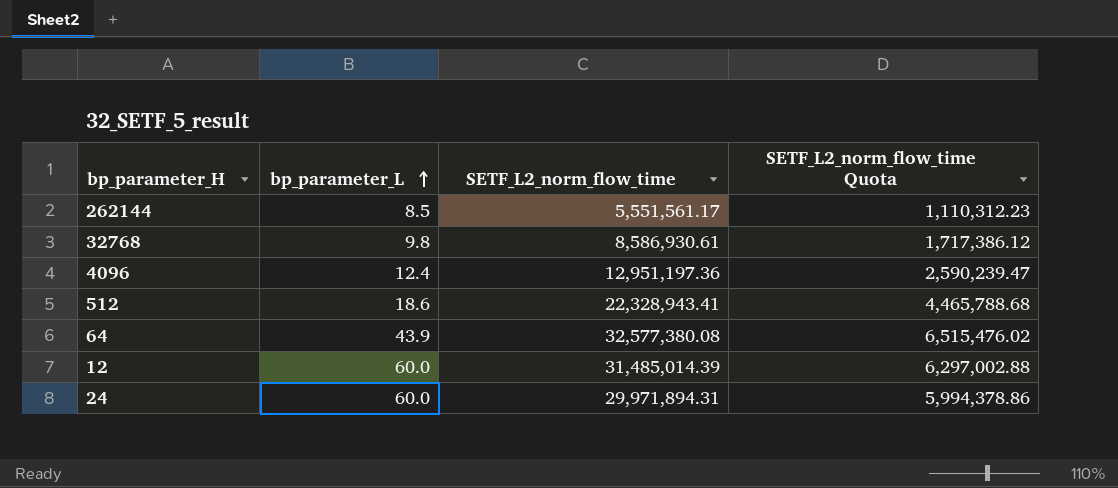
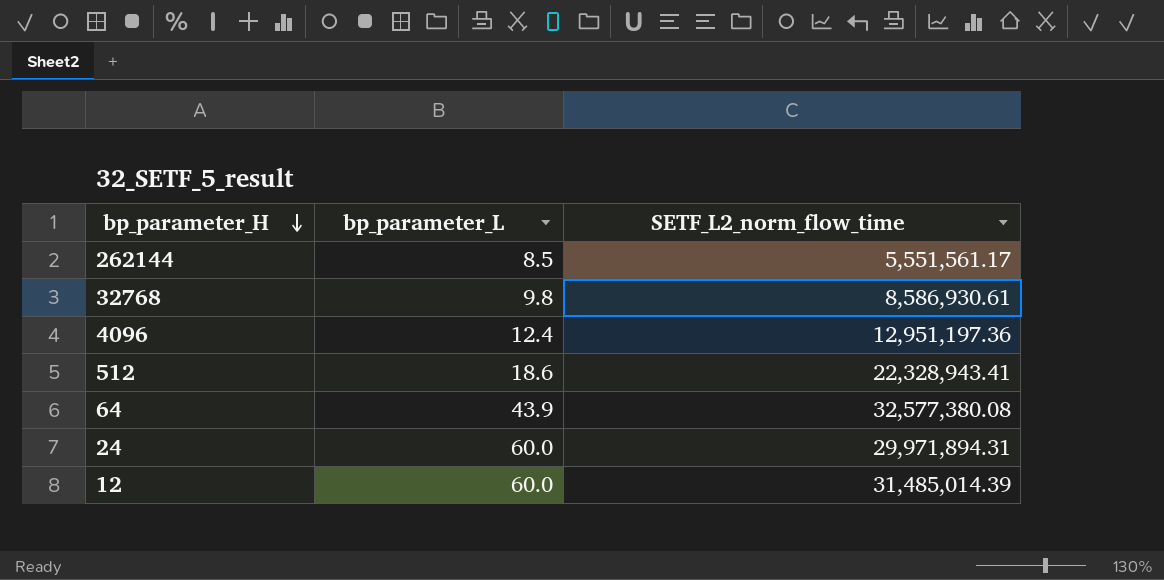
row order: bp_parameter_L ascending -> bp_parameter_H descending
column SETF_L2_norm_flow_time Quota | formula: [SETF_L2_norm_flow_time] * 0.2 -> none

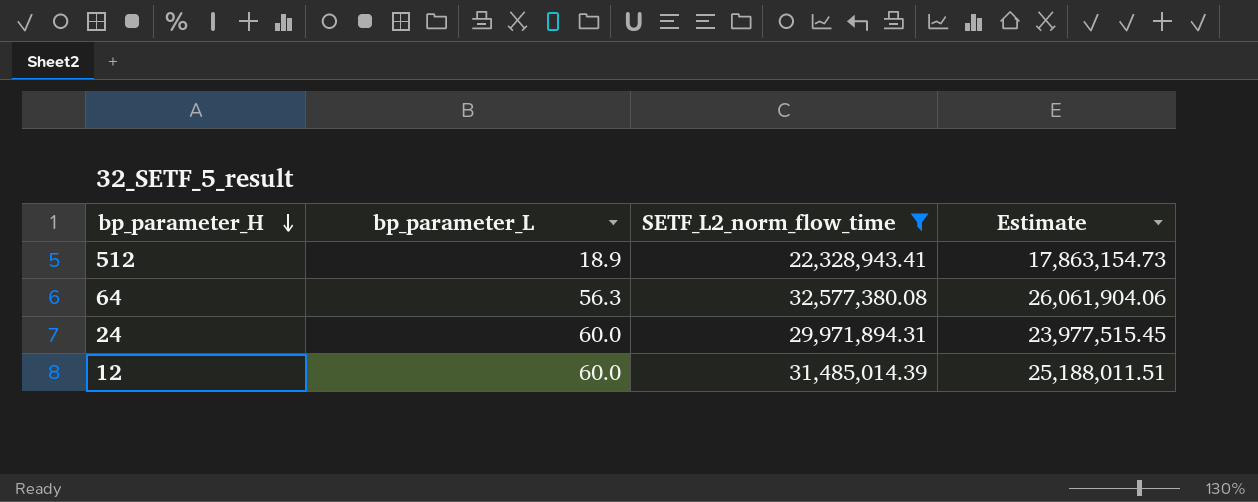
filter: none -> SETF_L2_norm_flow_time >= 22,328,943.41
column Estimate | formula: none -> [SETF_L2_norm_flow_time] * 0.8
512 | bp_parameter_L: 18.6 -> 18.9
64 | bp_parameter_L: 43.9 -> 56.3

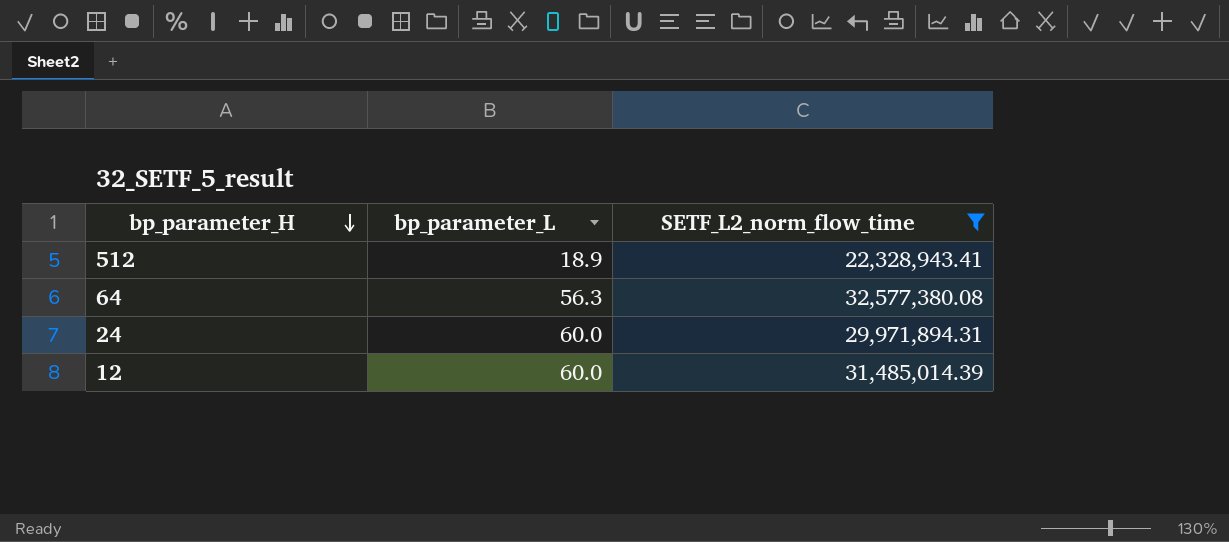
column Estimate | formula: [SETF_L2_norm_flow_time] * 0.8 -> none

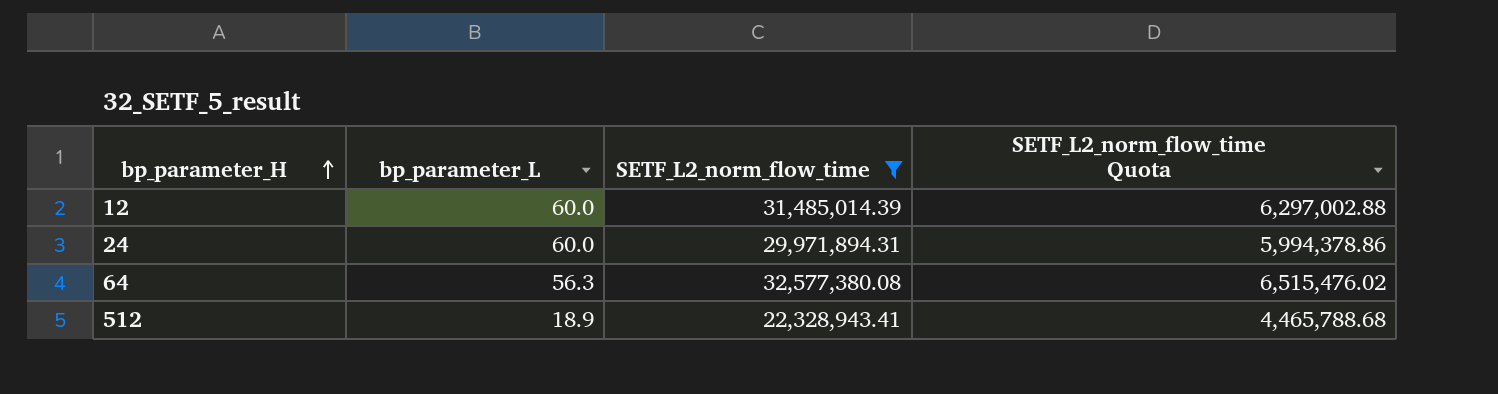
row order: bp_parameter_H descending -> bp_parameter_H ascending
column SETF_L2_norm_flow_time Quota | formula: none -> [SETF_L2_norm_flow_time] * 0.2

